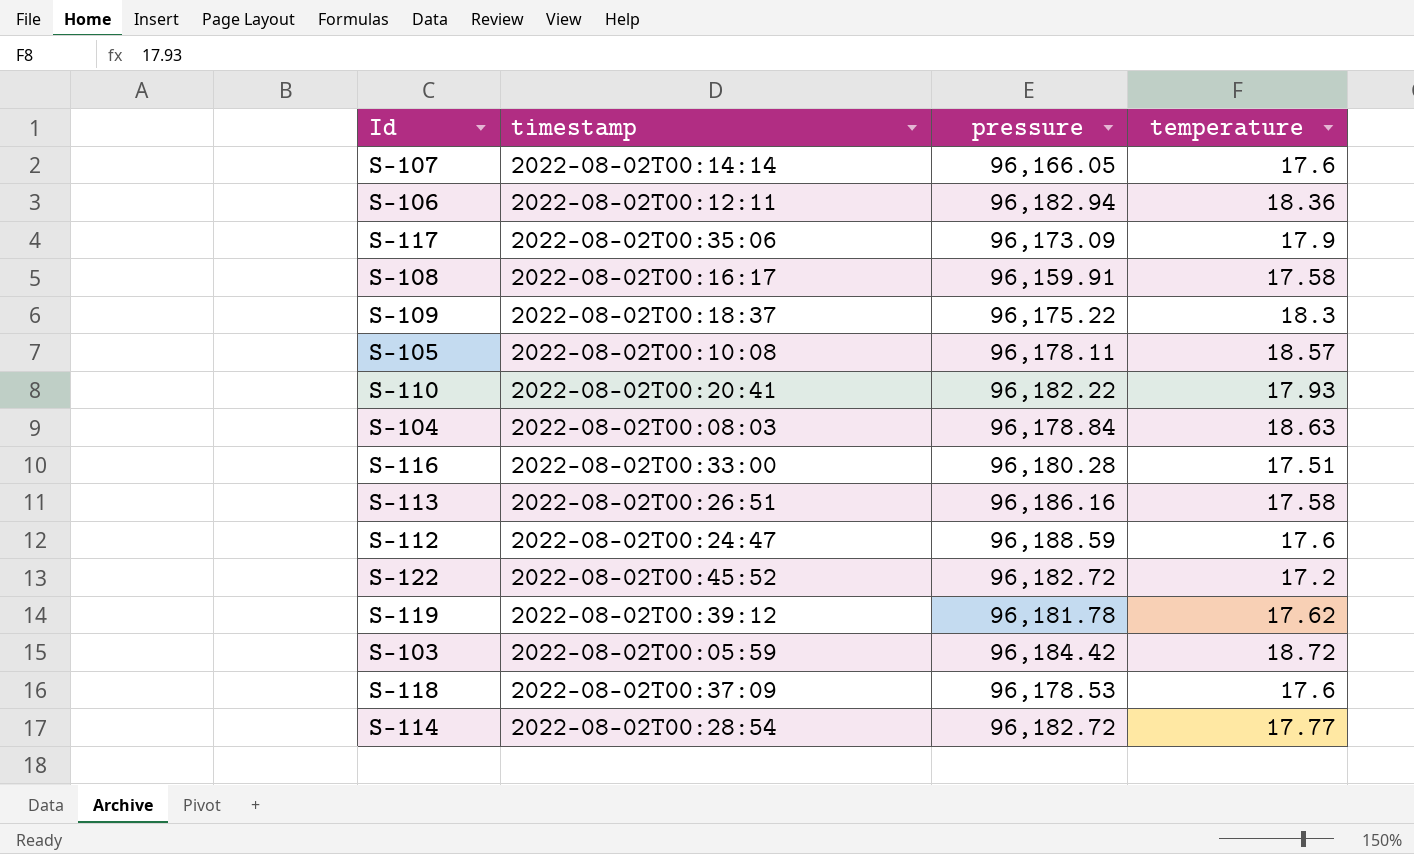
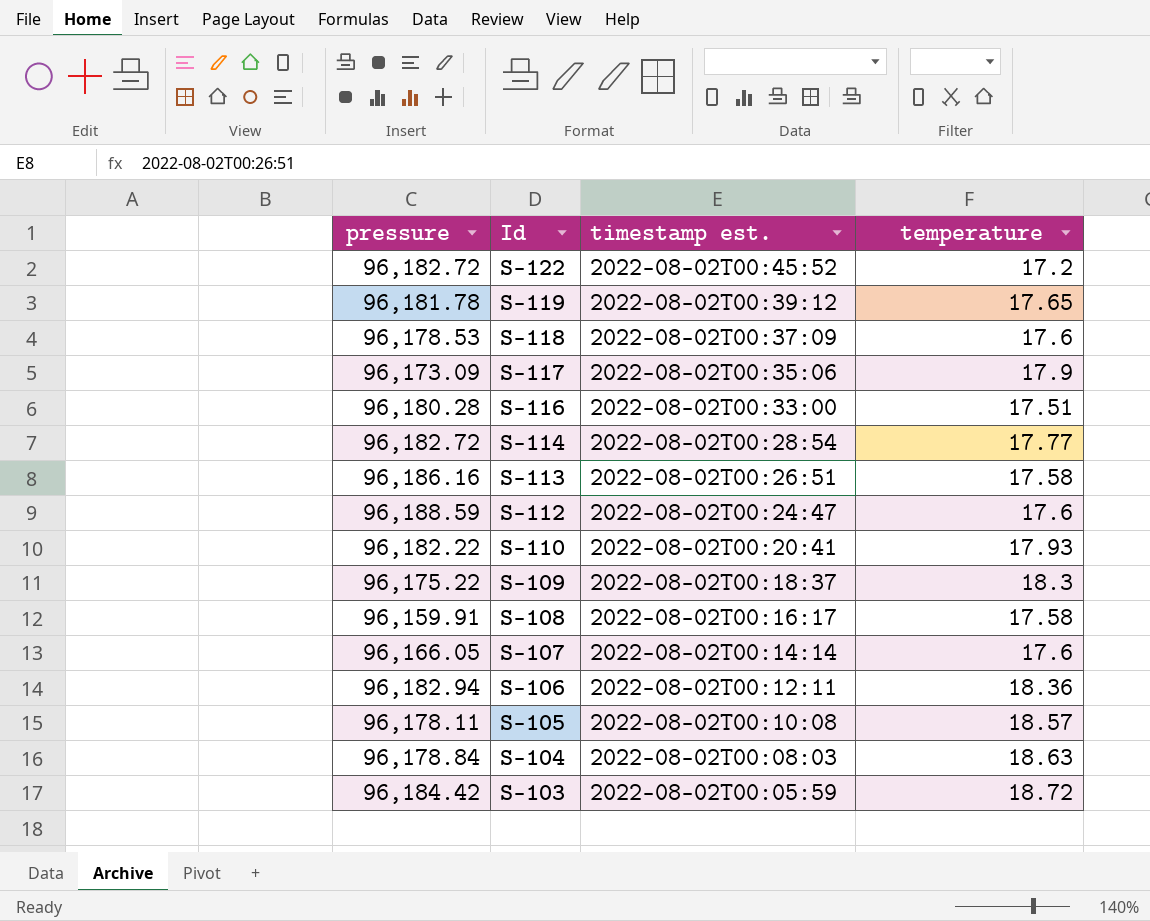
row order: none -> Id descending
column pressure | position: 3 -> 1
column name: timestamp -> timestamp est.
S-119 | temperature: 17.62 -> 17.65

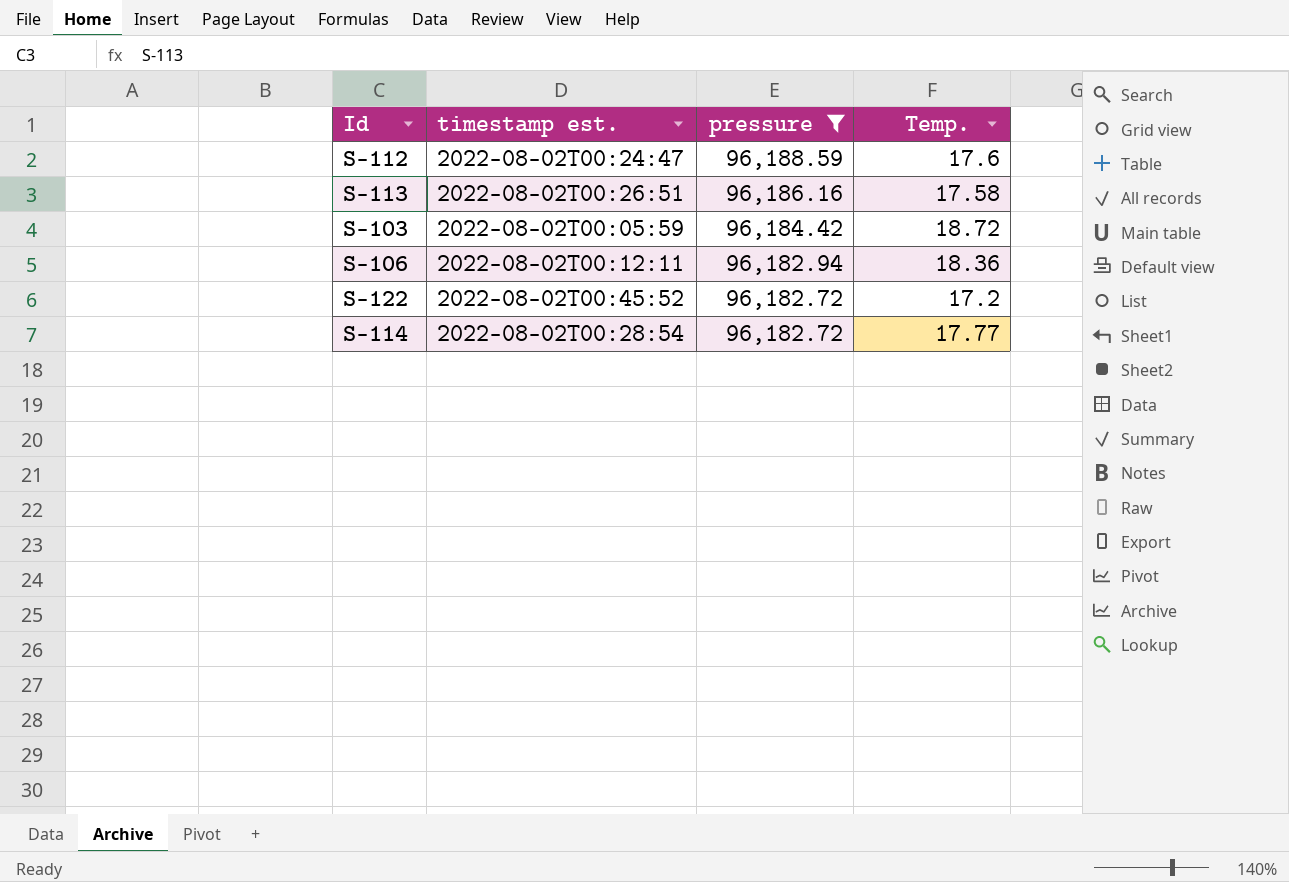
filter: none -> pressure >= 96,182.72
row order: Id descending -> pressure descending
column pressure | position: 1 -> 3
column name: temperature -> Temp.

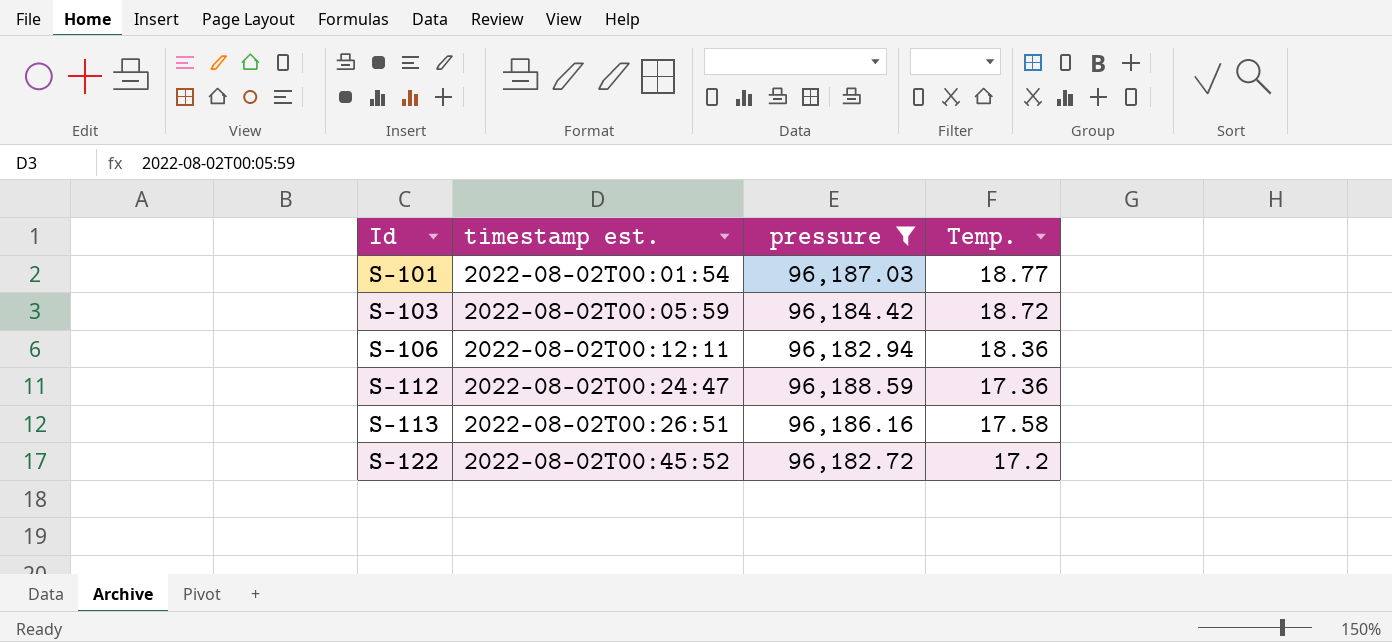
row order: pressure descending -> Id ascending
row S-114: 2022-08-02T00:28:54 | 96,182.72 | 17.77 -> none
row S-101: none -> 2022-08-02T00:01:54 | 96,187.03 | 18.77
S-112 | Temp.: 17.6 -> 17.36

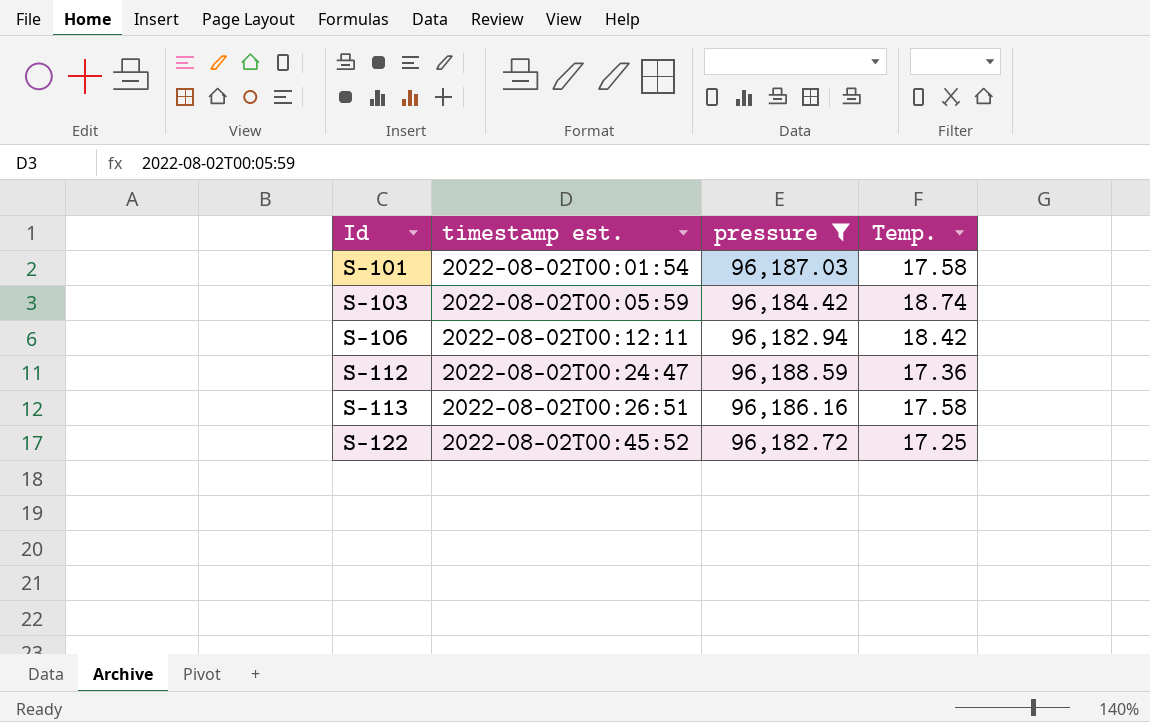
S-101 | Temp.: 18.77 -> 17.58
S-103 | Temp.: 18.72 -> 18.74
S-106 | Temp.: 18.36 -> 18.42
S-122 | Temp.: 17.2 -> 17.25

